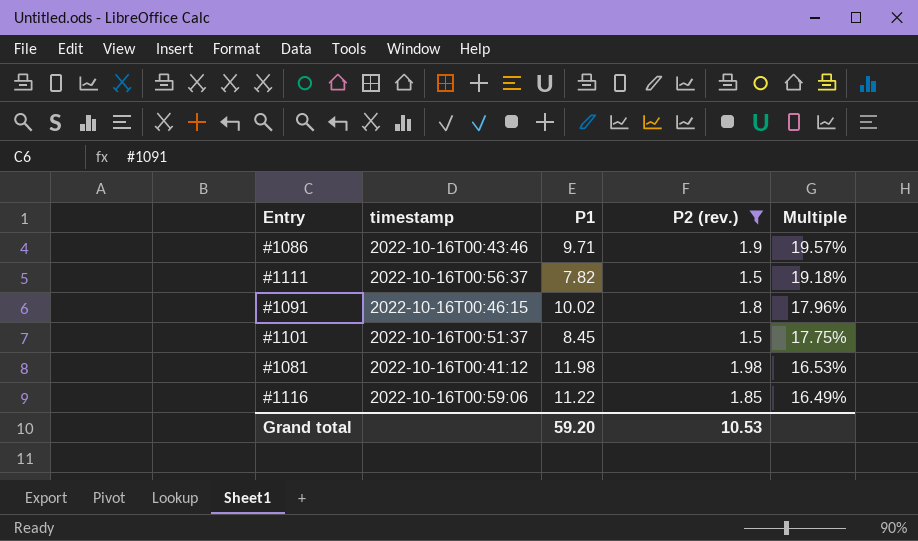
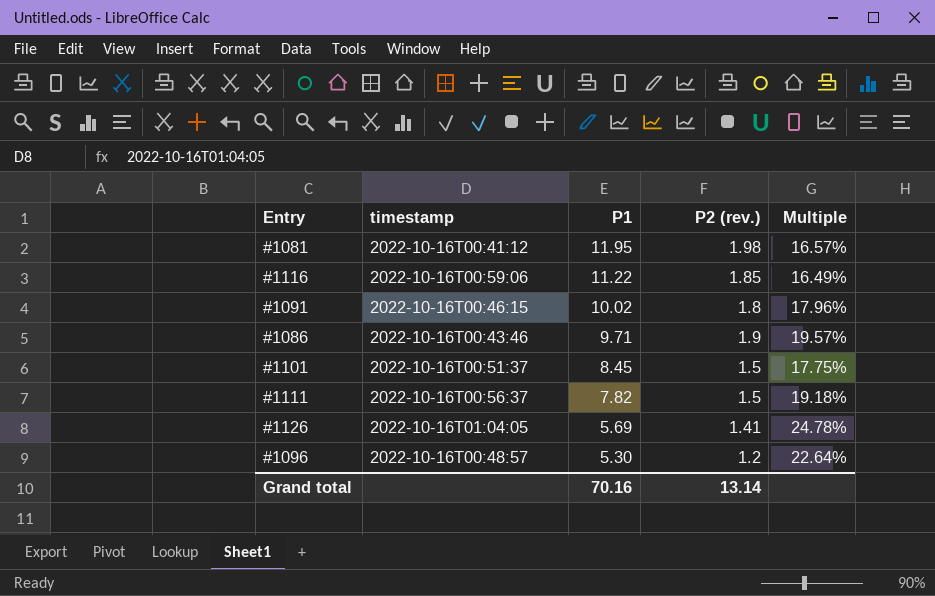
filter: P2 (rev.) >= 1.5 -> none
row order: Multiple descending -> P1 descending
#1081 | P1: 11.98 -> 11.95
#1081 | Multiple: 16.53% -> 16.57%
Grand total | P1: 59.20 -> 70.16
Grand total | P2 (rev.): 10.53 -> 13.14

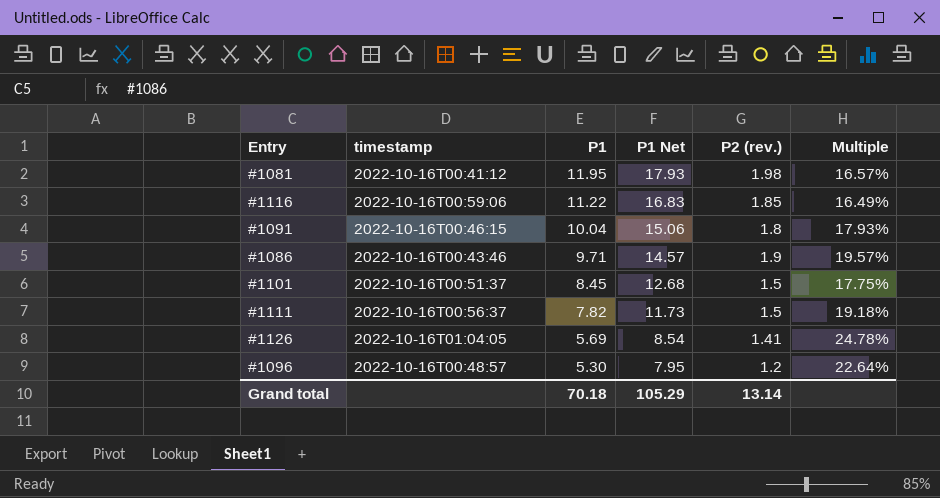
column P1 Net | formula: none -> [P1] * 1.5
#1091 | P1: 10.02 -> 10.04
#1091 | Multiple: 17.96% -> 17.93%
Grand total | P1: 70.16 -> 70.18

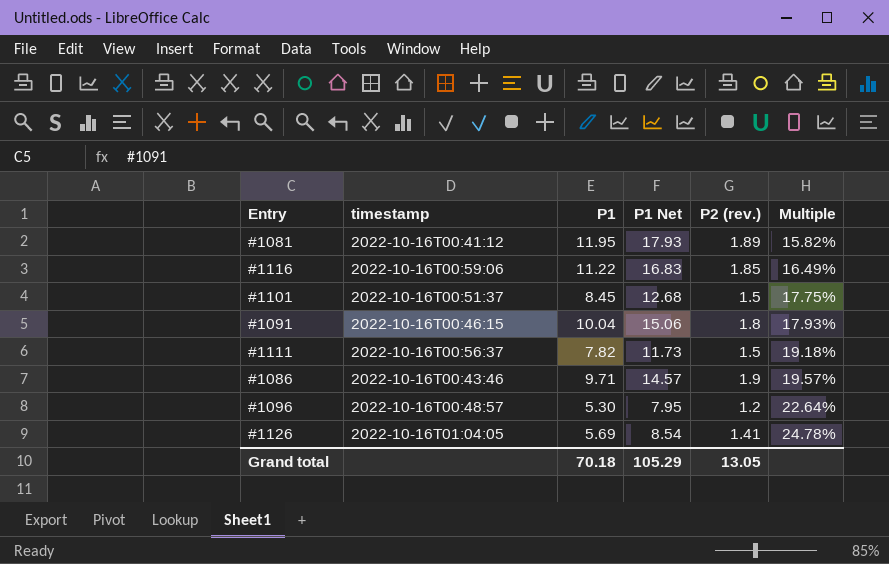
row order: P1 descending -> Multiple ascending
#1081 | P2 (rev.): 1.98 -> 1.89
#1081 | Multiple: 16.57% -> 15.82%
Grand total | P2 (rev.): 13.14 -> 13.05

